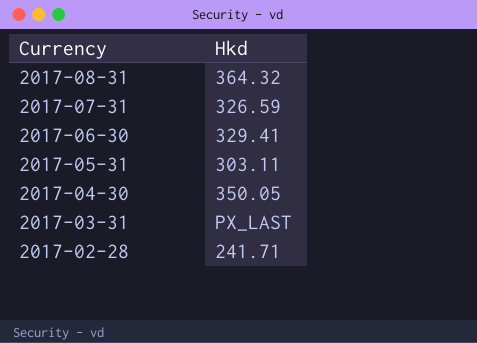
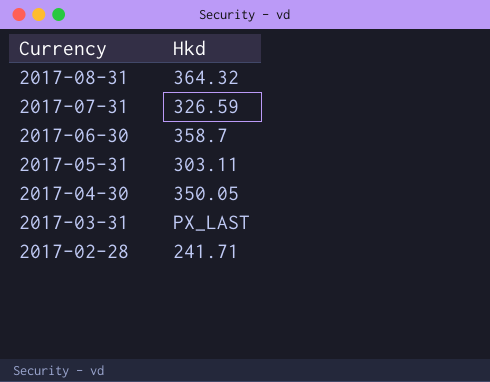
2017-06-30 | Hkd: 329.41 -> 358.7

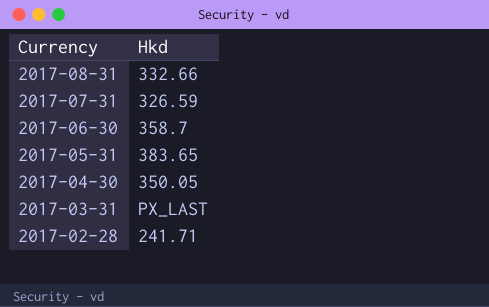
2017-08-31 | Hkd: 364.32 -> 332.66
2017-05-31 | Hkd: 303.11 -> 383.65

